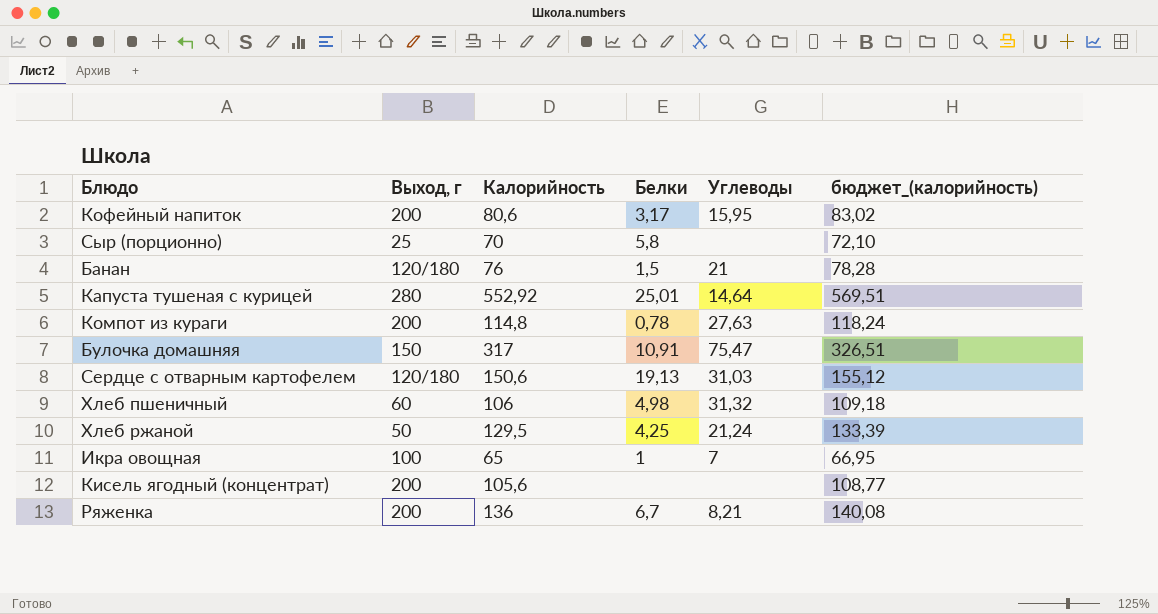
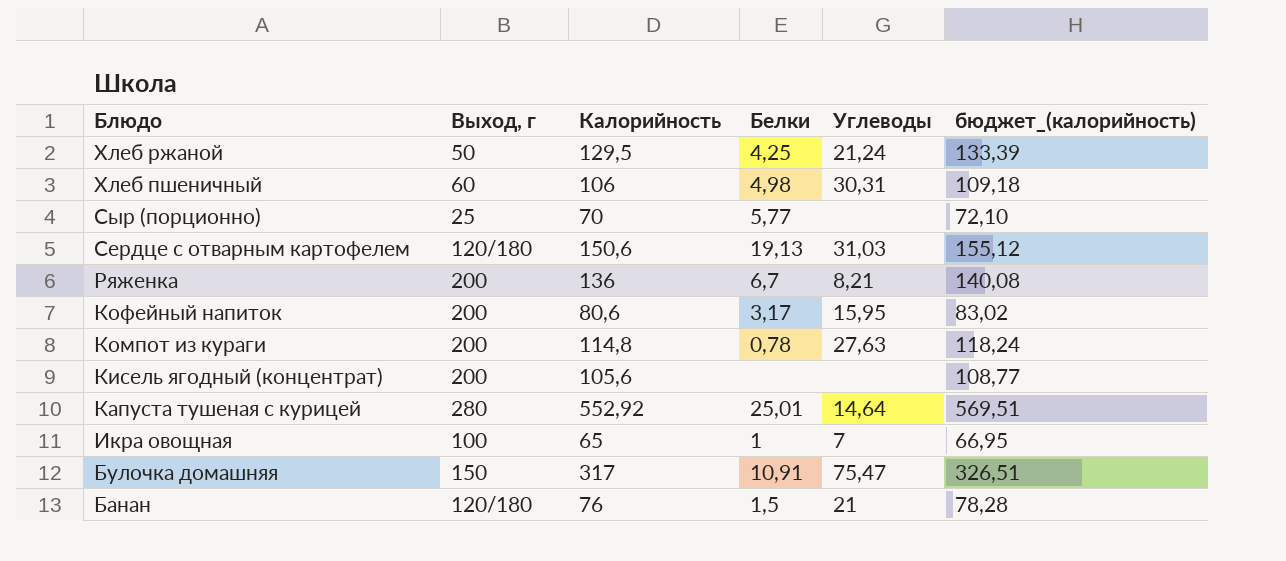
row order: none -> Блюдо descending
Хлеб пшеничный | Углеводы: 31,32 -> 30,31
Сыр (порционно) | Белки: 5,8 -> 5,77

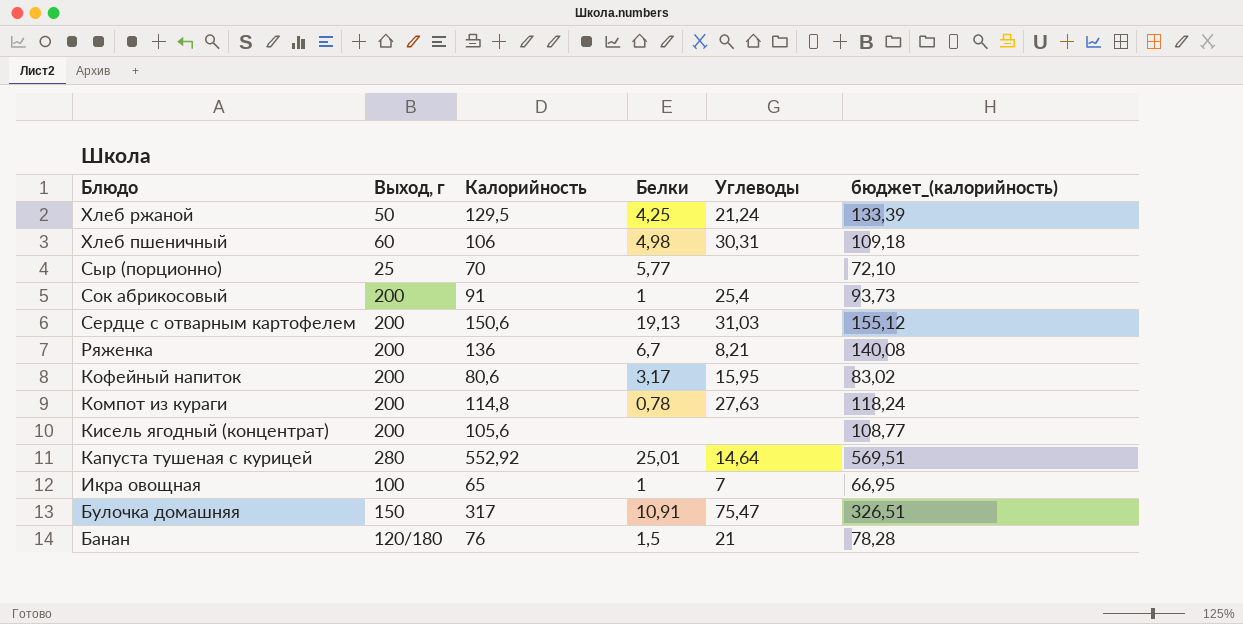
row Сок абрикосовый: none -> 200 | 91 | 1 | 25,4 | 93,73
Сердце с отварным картофелем | Выход, г: 120/180 -> 200

